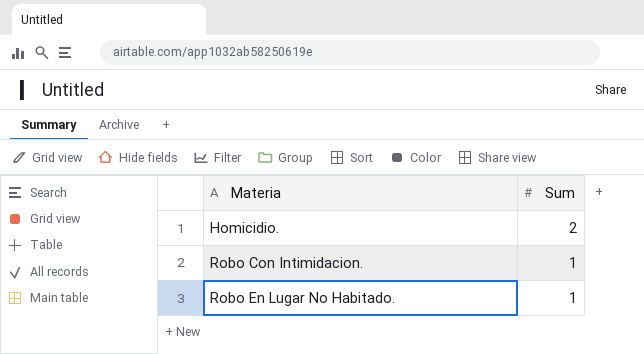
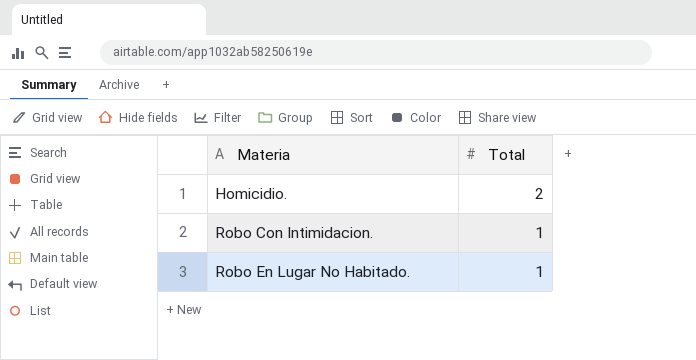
column name: Sum -> Total

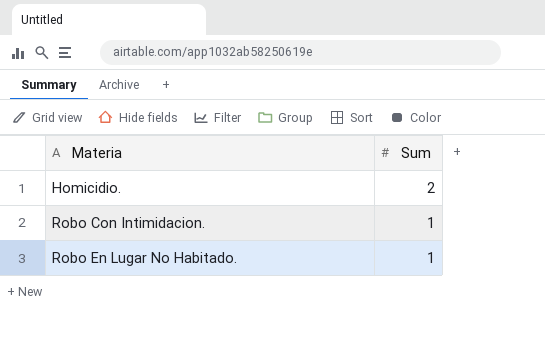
column name: Total -> Sum

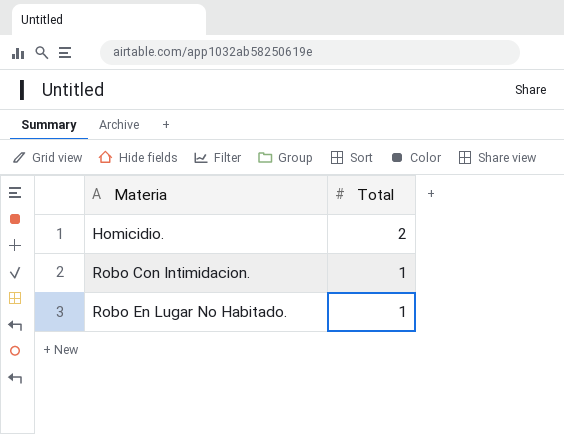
column name: Sum -> Total

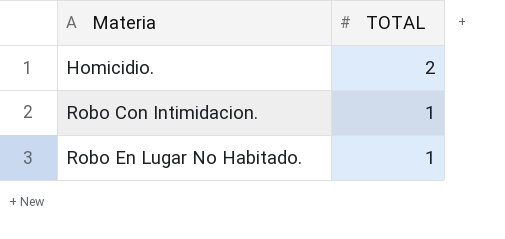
column name: Total -> TOTAL

